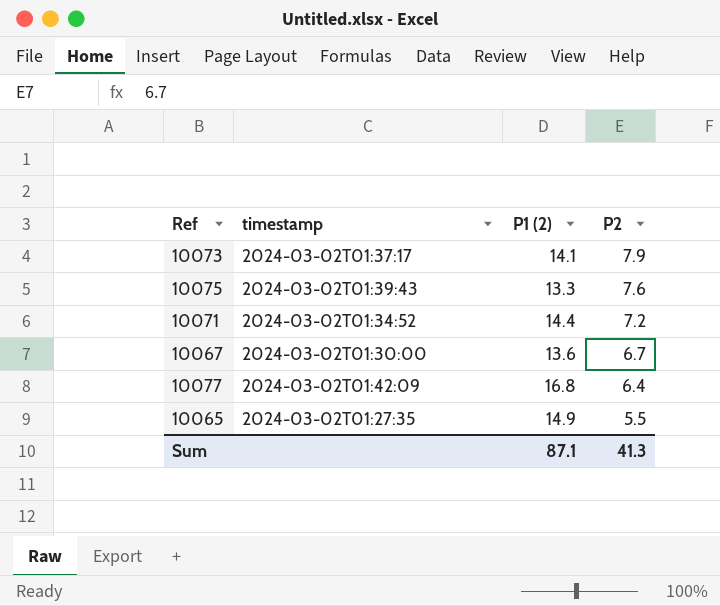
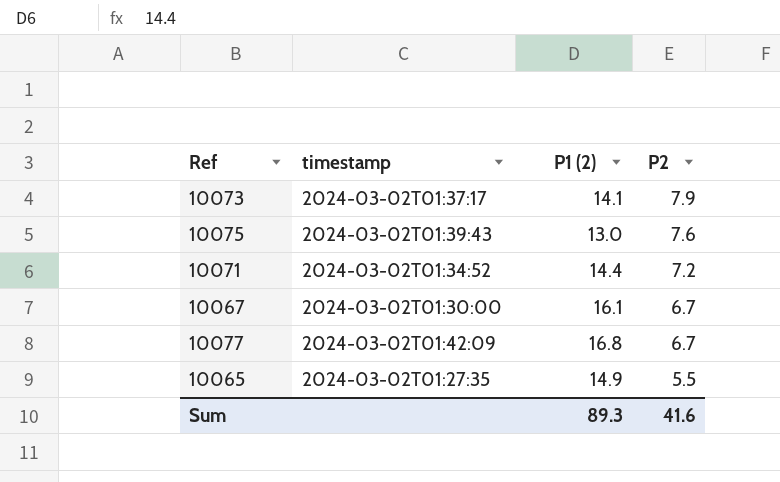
10075 | P1 (2): 13.3 -> 13.0
10067 | P1 (2): 13.6 -> 16.1
10077 | P2: 6.4 -> 6.7
Sum | P1 (2): 87.1 -> 89.3
Sum | P2: 41.3 -> 41.6

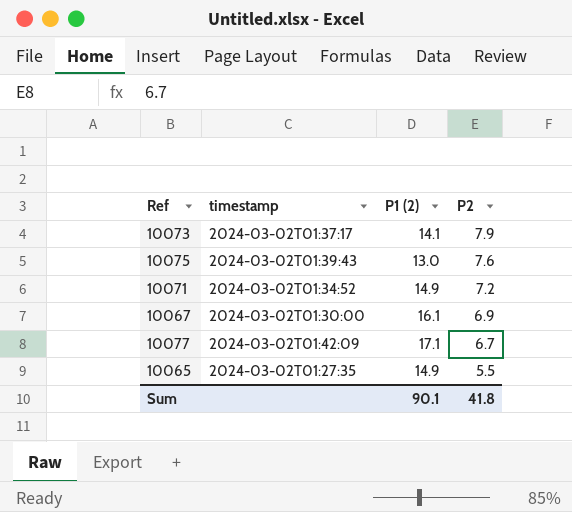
10071 | P1 (2): 14.4 -> 14.9
10067 | P2: 6.7 -> 6.9
10077 | P1 (2): 16.8 -> 17.1
Sum | P1 (2): 89.3 -> 90.1
Sum | P2: 41.6 -> 41.8

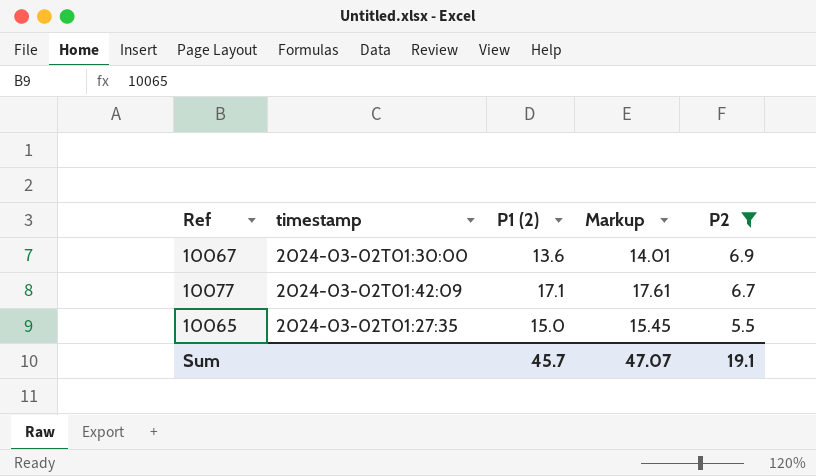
filter: none -> P2 <= 6.9
column Markup | formula: none -> [P1 (2)] * 1.03
10067 | P1 (2): 16.1 -> 13.6
10065 | P1 (2): 14.9 -> 15.0
Sum | P1 (2): 90.1 -> 45.7
Sum | P2: 41.8 -> 19.1

